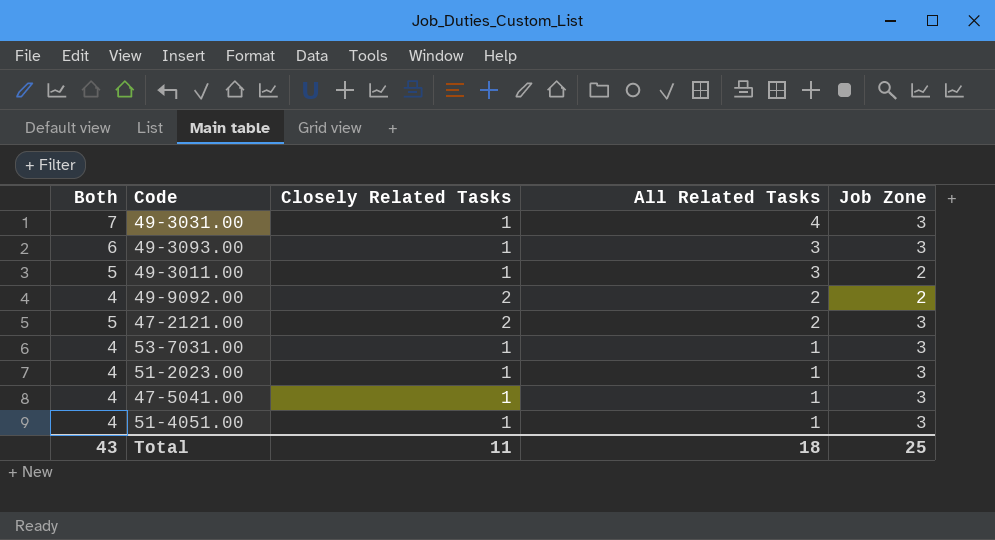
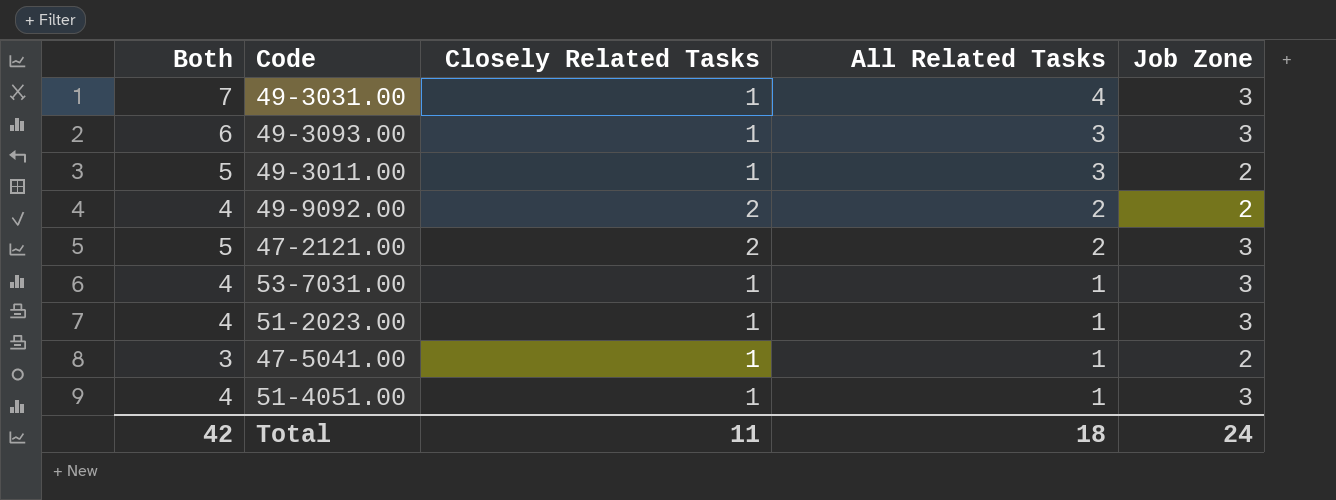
47-5041.00 | Both: 4 -> 3
47-5041.00 | Job Zone: 3 -> 2
Total | Both: 43 -> 42
Total | Job Zone: 25 -> 24

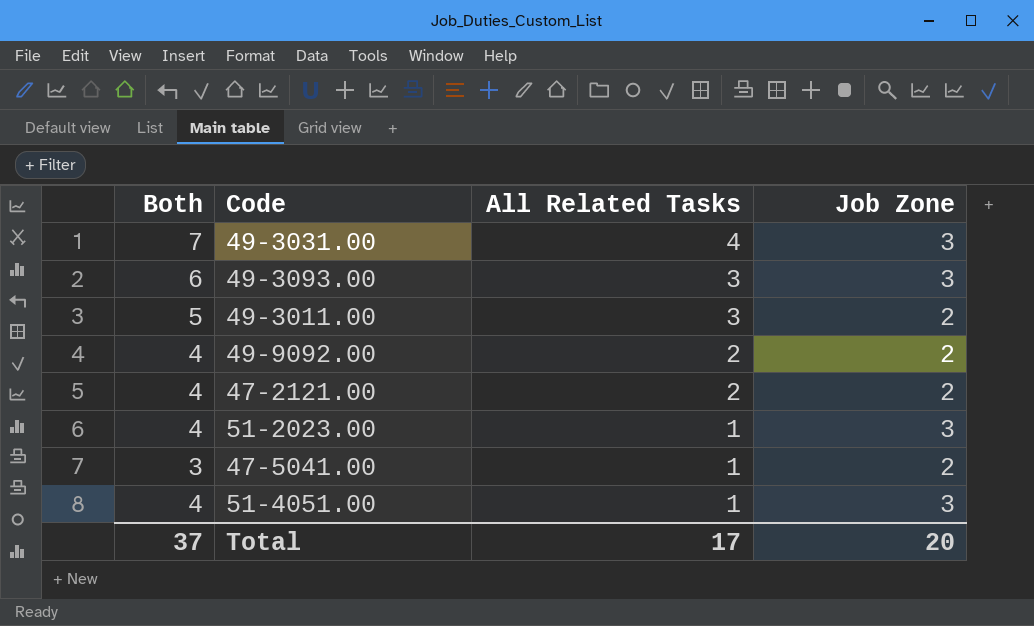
column Closely Related Tasks | position: 3 -> none
row 53-7031.00: 4 | 1 | 1 | 3 -> none
47-2121.00 | Both: 5 -> 4
47-2121.00 | Job Zone: 3 -> 2
Total | Both: 42 -> 37
Total | All Related Tasks: 18 -> 17
Total | Job Zone: 24 -> 20

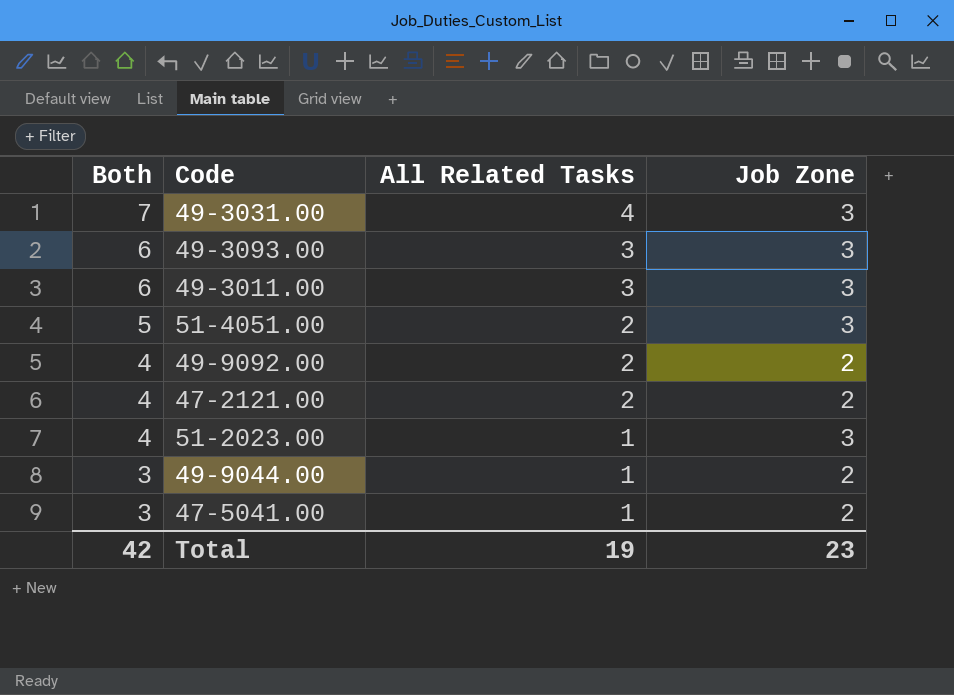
row order: All Related Tasks descending -> Both descending
49-3011.00 | Both: 5 -> 6
49-3011.00 | Job Zone: 2 -> 3
51-4051.00 | Both: 4 -> 5
51-4051.00 | All Related Tasks: 1 -> 2
row 49-9044.00: none -> 3 | 1 | 2
Total | Both: 37 -> 42
Total | All Related Tasks: 17 -> 19
Total | Job Zone: 20 -> 23

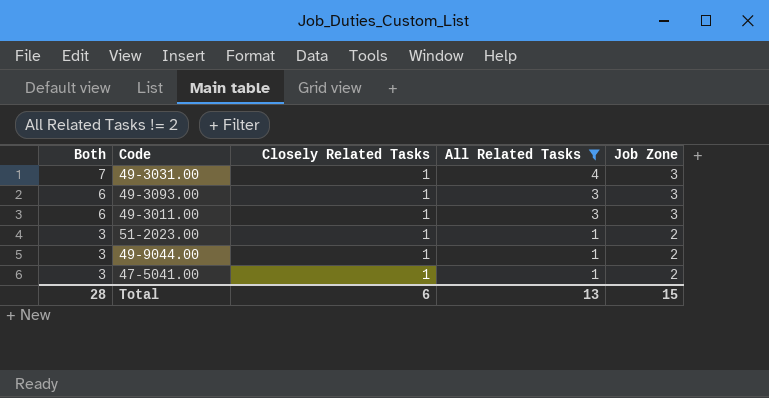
filter: none -> All Related Tasks != 2
column Closely Related Tasks | position: none -> 3
51-2023.00 | Both: 4 -> 3
51-2023.00 | Job Zone: 3 -> 2
Total | Both: 42 -> 28
Total | All Related Tasks: 19 -> 13
Total | Job Zone: 23 -> 15

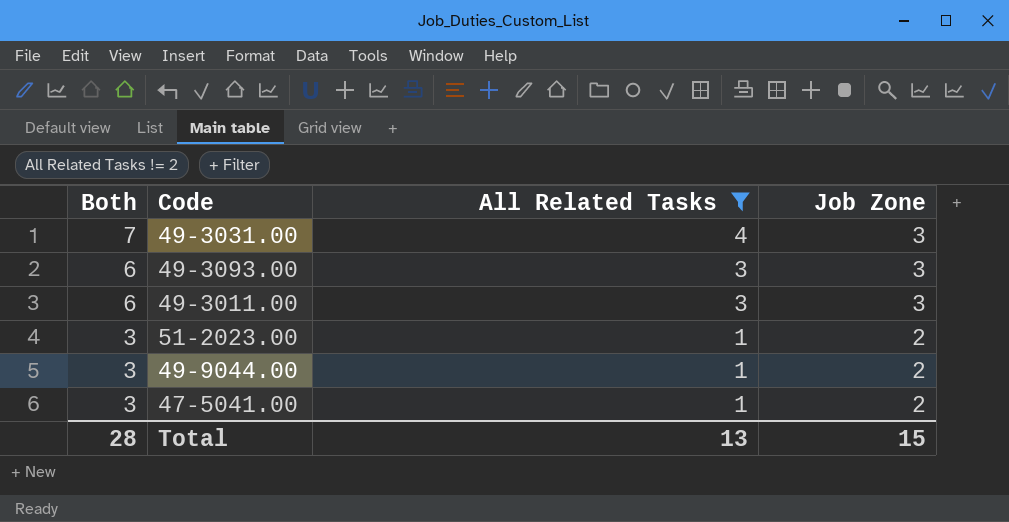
column Closely Related Tasks | position: 3 -> none

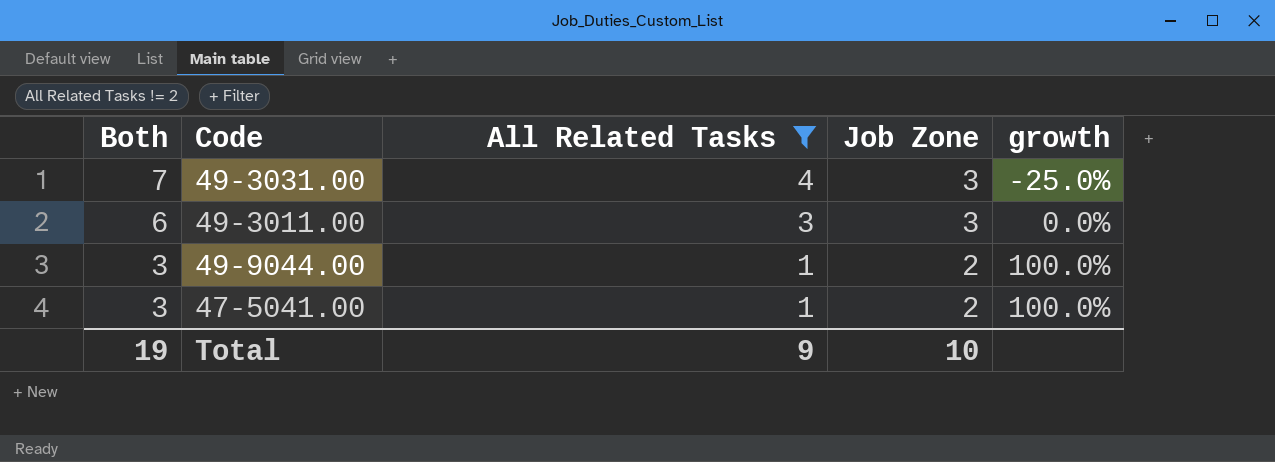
column growth | formula: none -> ([Job Zone] - [All Related Tasks]) / [All Related Tasks]
row 49-3093.00: 6 | 3 | 3 -> none
row 51-2023.00: 3 | 1 | 2 -> none
Total | Both: 28 -> 19
Total | All Related Tasks: 13 -> 9
Total | Job Zone: 15 -> 10

